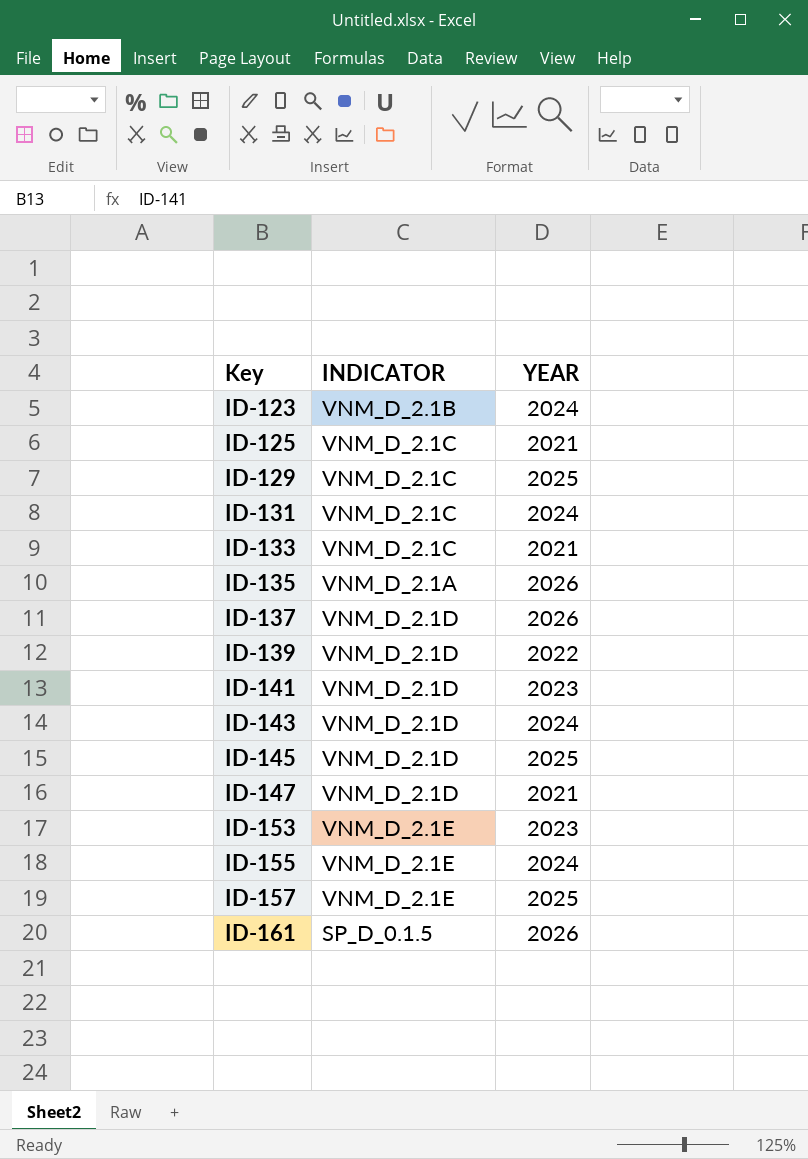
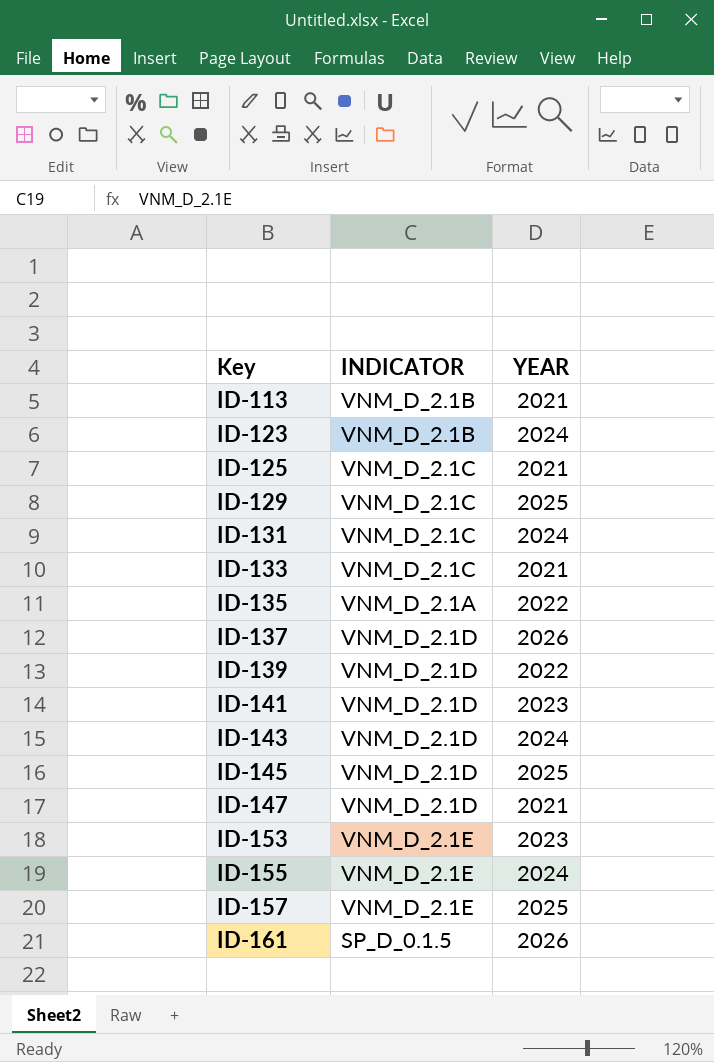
row ID-113: none -> VNM_D_2.1B | 2021
ID-135 | YEAR: 2026 -> 2022

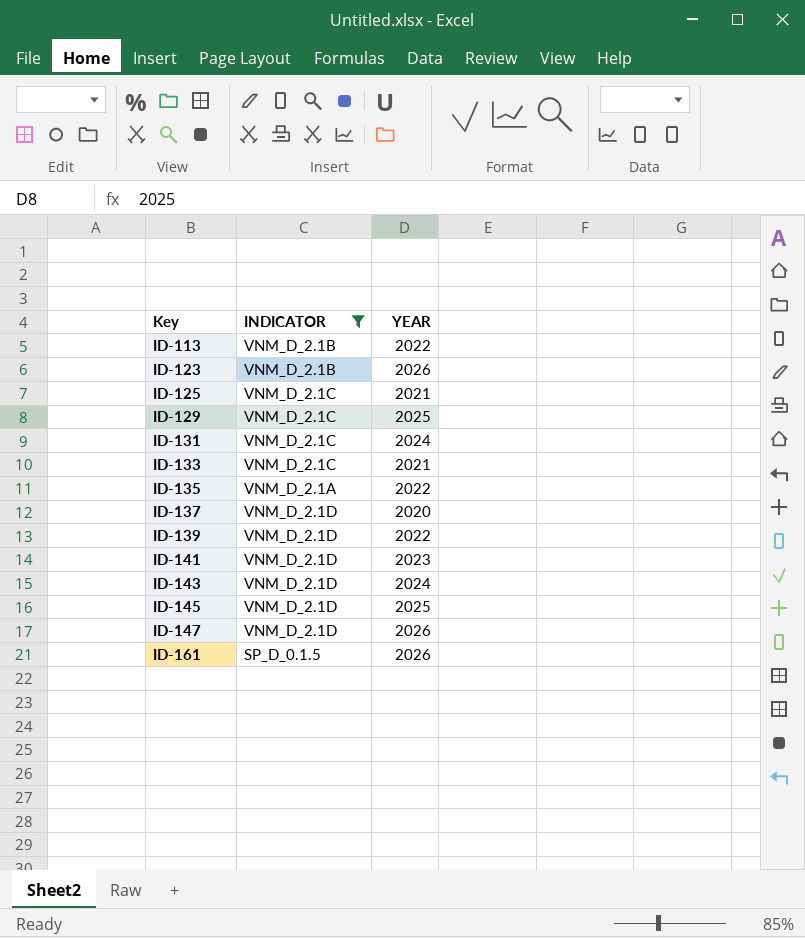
filter: none -> INDICATOR != VNM_D_2.1E
ID-113 | YEAR: 2021 -> 2022
ID-123 | YEAR: 2024 -> 2026
ID-137 | YEAR: 2026 -> 2020
ID-147 | YEAR: 2021 -> 2026

